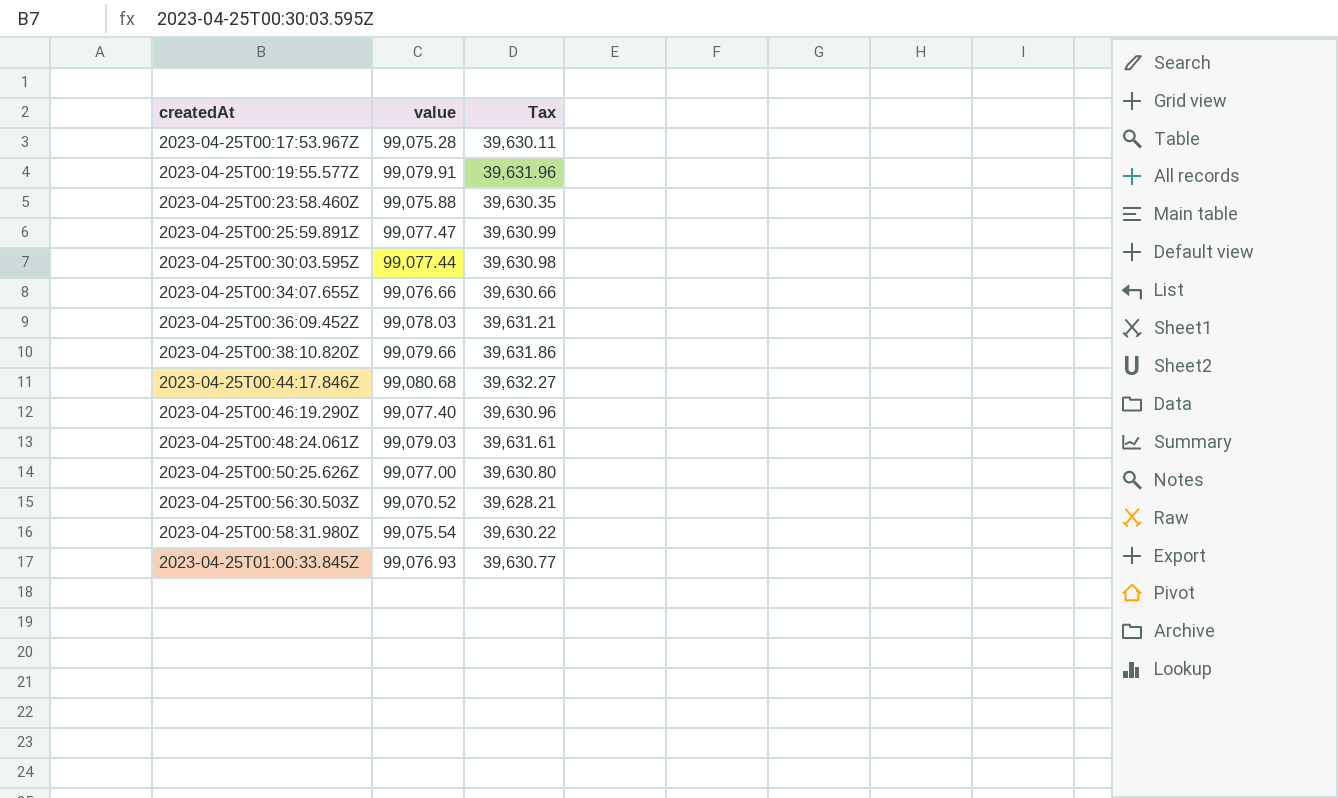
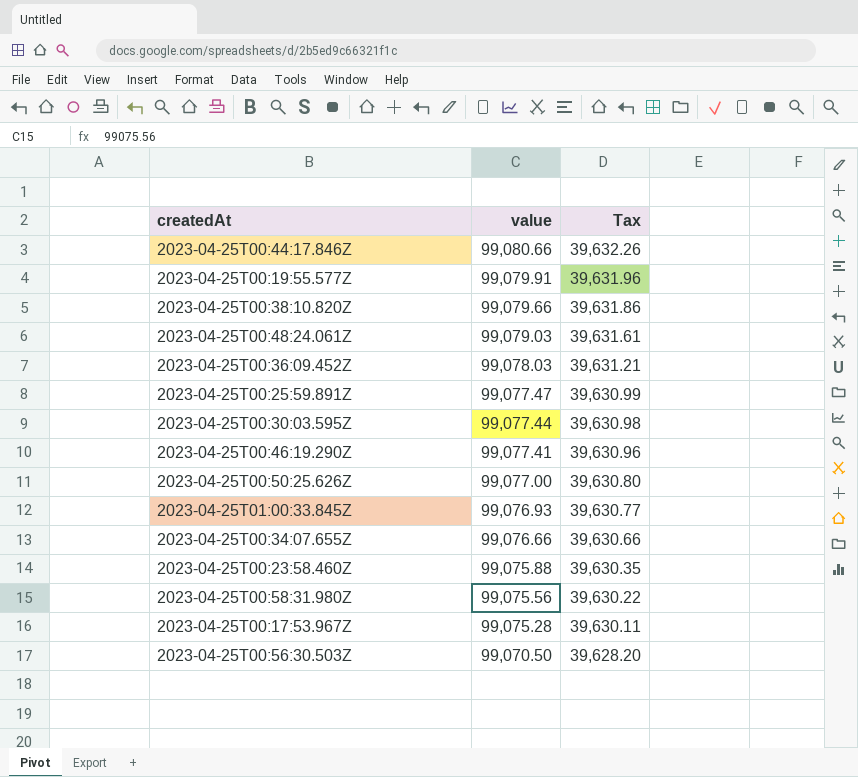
row order: createdAt ascending -> value descending
2023-04-25T00:44:17.846Z | value: 99,080.68 -> 99,080.66
2023-04-25T00:44:17.846Z | Tax: 39,632.27 -> 39,632.26
2023-04-25T00:46:19.290Z | value: 99,077.40 -> 99,077.41
2023-04-25T00:58:31.980Z | value: 99,075.54 -> 99,075.56
2023-04-25T00:56:30.503Z | value: 99,070.52 -> 99,070.50
2023-04-25T00:56:30.503Z | Tax: 39,628.21 -> 39,628.20

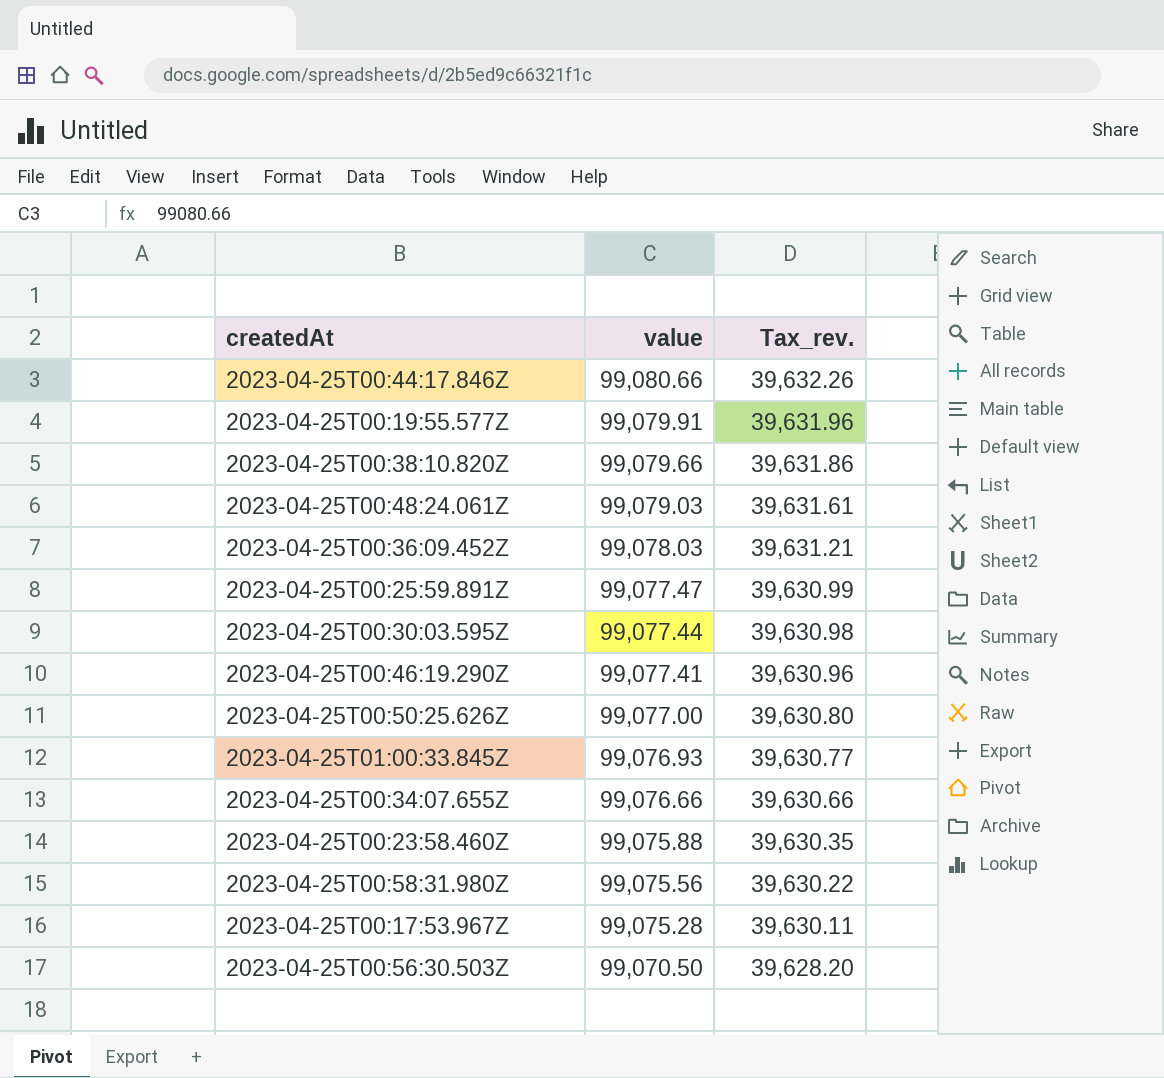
column name: Tax -> Tax_rev.

